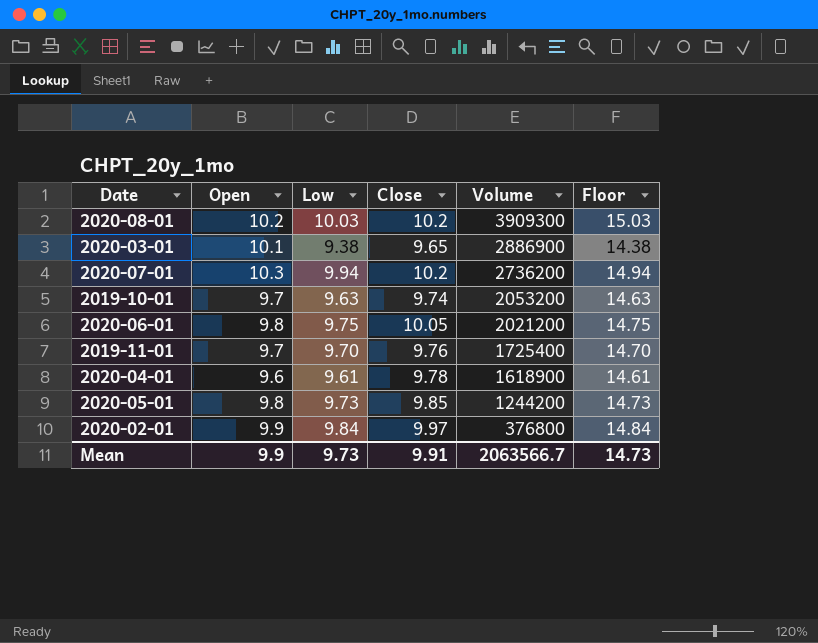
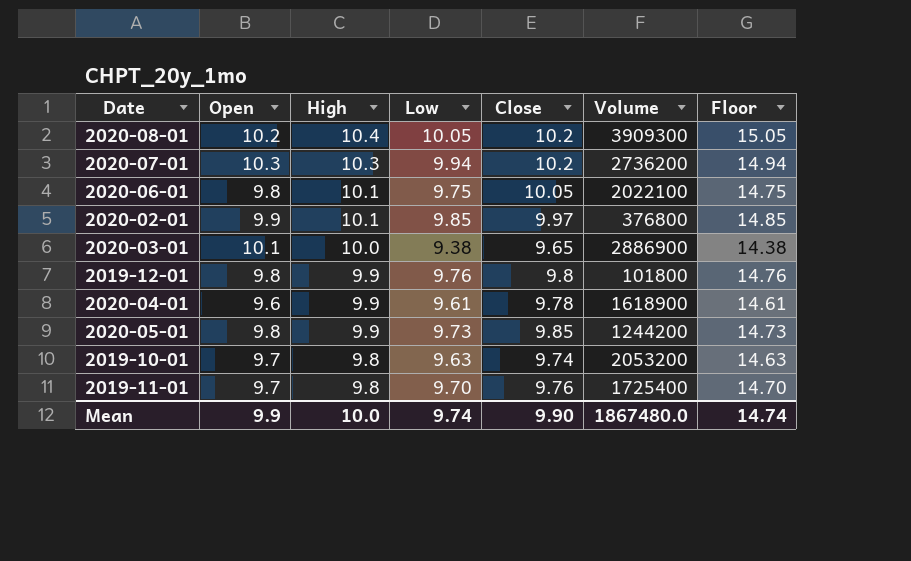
row order: Volume descending -> High descending
column High | position: none -> 3
2020-08-01 | Low: 10.03 -> 10.05
2020-08-01 | Floor: 15.03 -> 15.05
2020-06-01 | Volume: 2021200 -> 2022100
2020-02-01 | Low: 9.84 -> 9.85
2020-02-01 | Floor: 14.84 -> 14.85
row 2019-12-01: none -> 9.8 | 9.9 | 9.76 | 9.8 | 101800 | 14.76
Mean | Low: 9.73 -> 9.74
Mean | Close: 9.91 -> 9.90
Mean | Volume: 2063566.7 -> 1867480.0
Mean | Floor: 14.73 -> 14.74

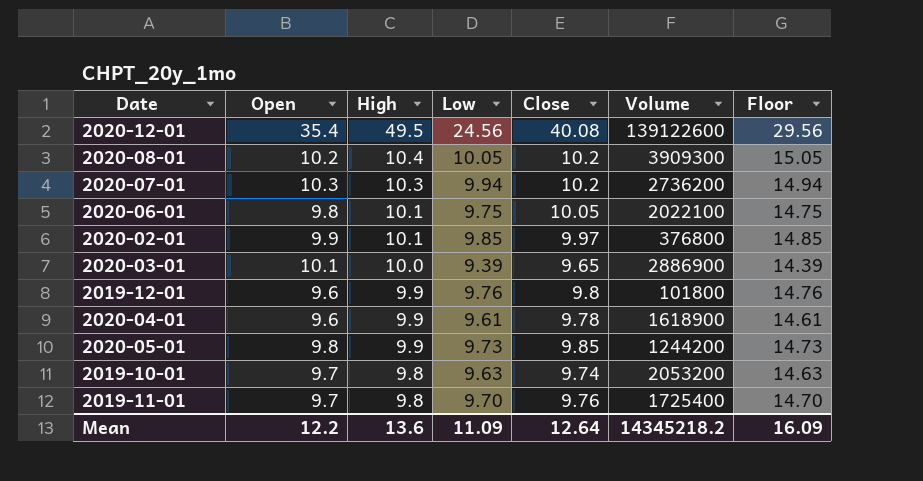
row 2020-12-01: none -> 35.4 | 49.5 | 24.56 | 40.08 | 139122600 | 29.56
2020-03-01 | Low: 9.38 -> 9.39
2020-03-01 | Floor: 14.38 -> 14.39
2019-12-01 | Open: 9.8 -> 9.6
Mean | Open: 9.9 -> 12.2
Mean | High: 10.0 -> 13.6
Mean | Low: 9.74 -> 11.09
Mean | Close: 9.90 -> 12.64
Mean | Volume: 1867480.0 -> 14345218.2
Mean | Floor: 14.74 -> 16.09

